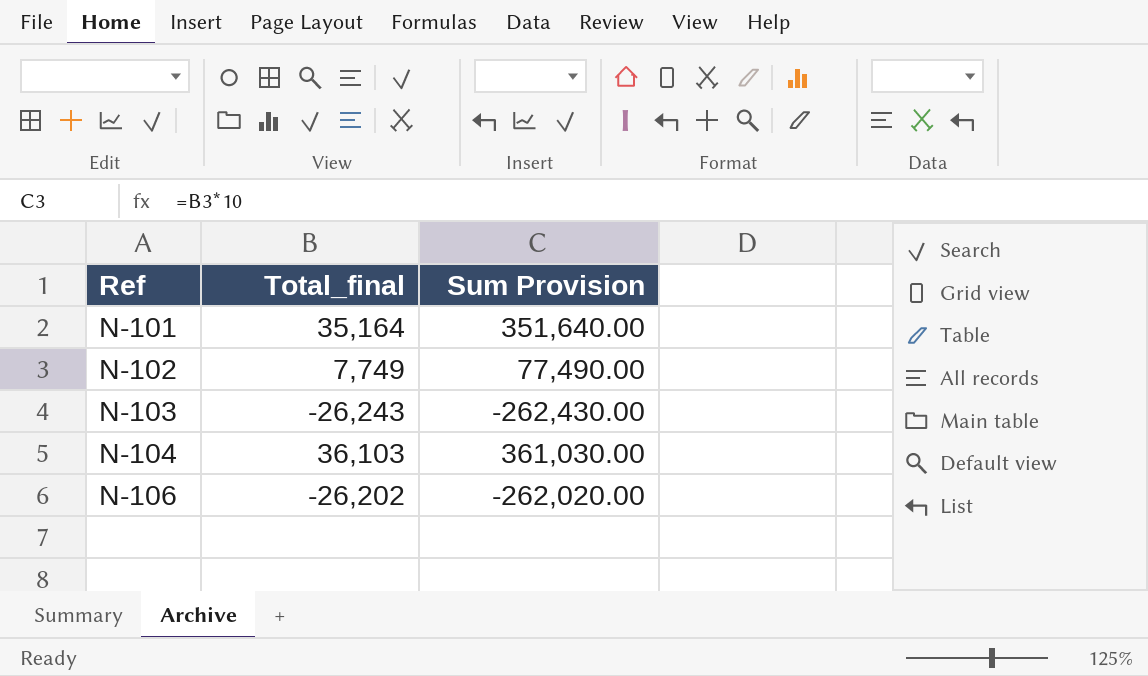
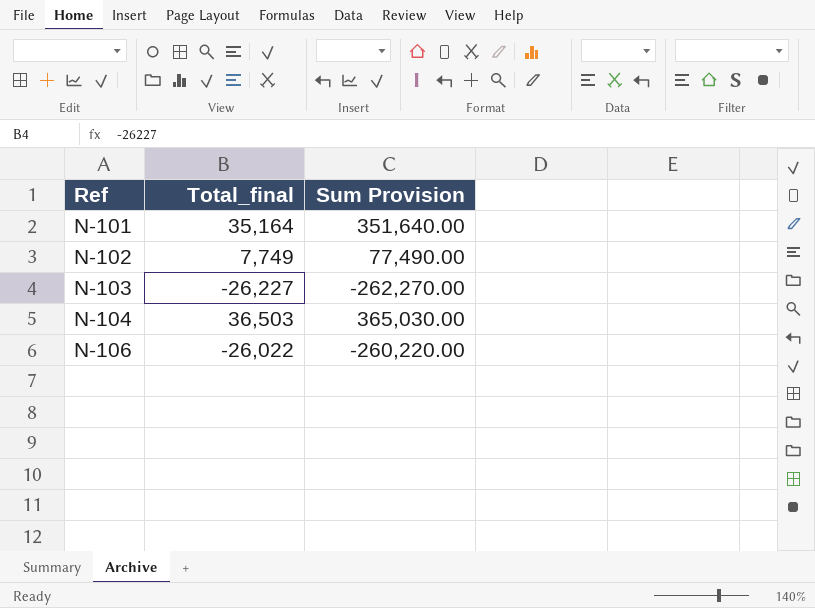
N-103 | Total_final: -26,243 -> -26,227
N-103 | Sum Provision: -262,430.00 -> -262,270.00
N-104 | Total_final: 36,103 -> 36,503
N-104 | Sum Provision: 361,030.00 -> 365,030.00
N-106 | Total_final: -26,202 -> -26,022
N-106 | Sum Provision: -262,020.00 -> -260,220.00

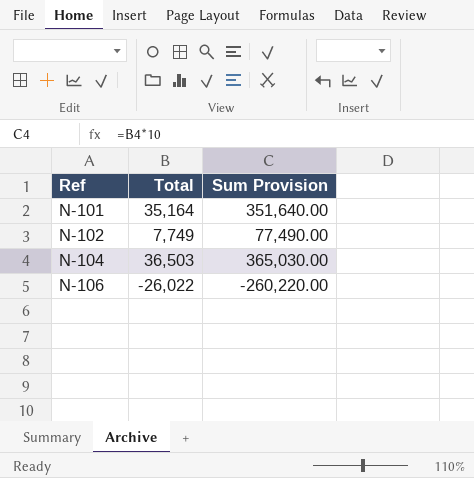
column name: Total_final -> Total
row N-103: -26,227 | -262,270.00 -> none

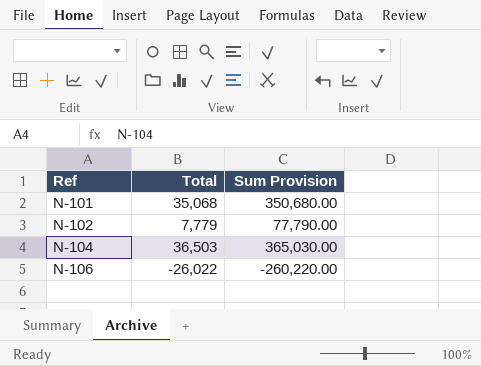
N-101 | Total: 35,164 -> 35,068
N-101 | Sum Provision: 351,640.00 -> 350,680.00
N-102 | Total: 7,749 -> 7,779
N-102 | Sum Provision: 77,490.00 -> 77,790.00

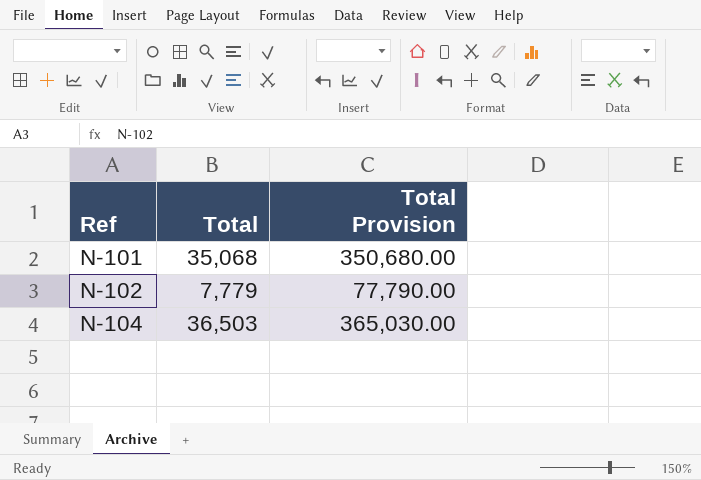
column name: Sum Provision -> Total Provision
row N-106: -26,022 | -260,220.00 -> none

